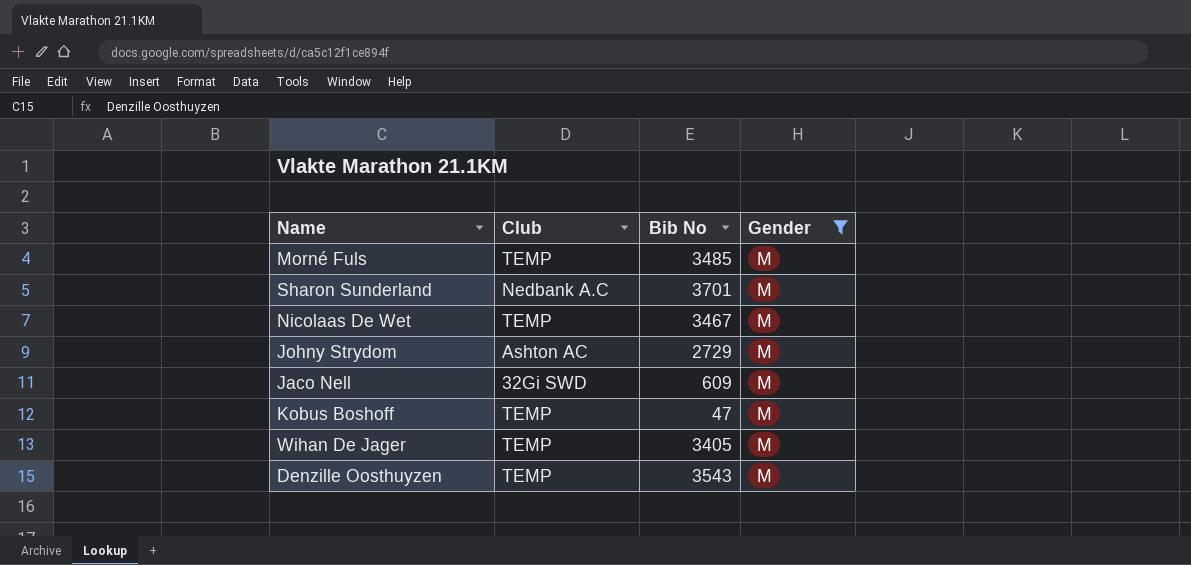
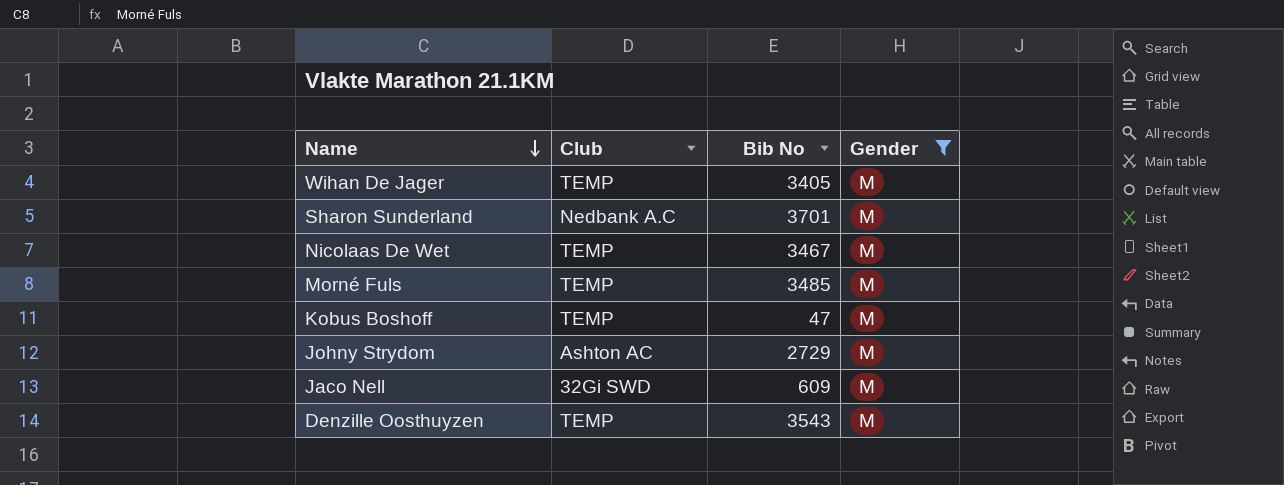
row order: none -> Name descending

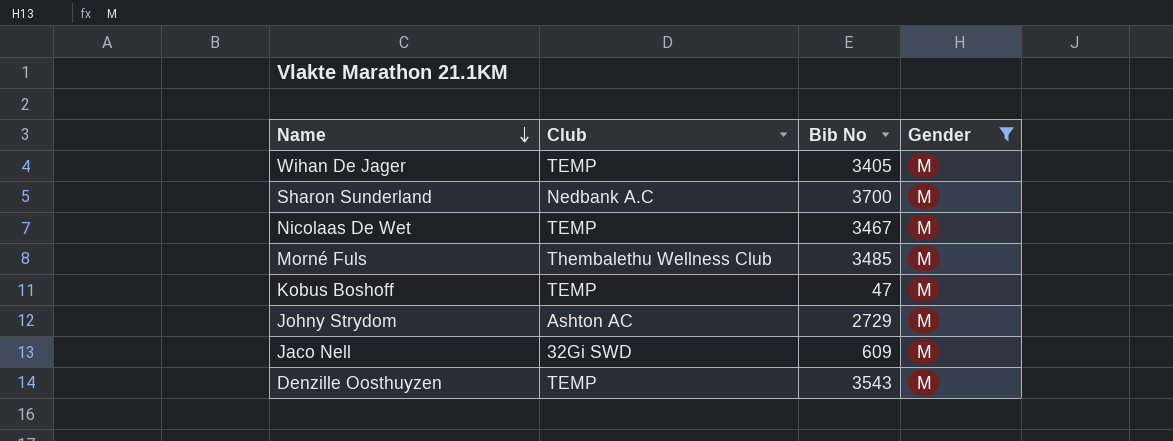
Sharon Sunderland | Bib No: 3701 -> 3700
Morné Fuls | Club: TEMP -> Thembalethu Wellness Club

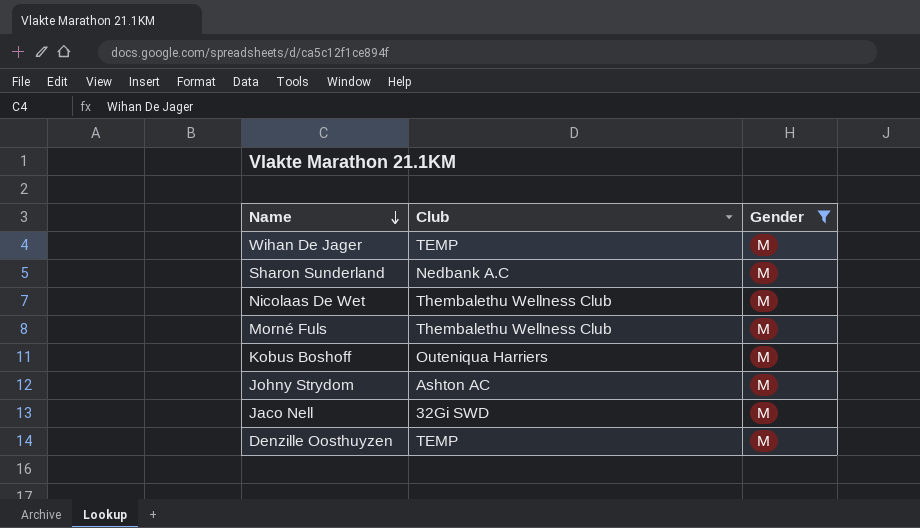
column Bib No | position: 3 -> none
Nicolaas De Wet | Club: TEMP -> Thembalethu Wellness Club
Kobus Boshoff | Club: TEMP -> Outeniqua Harriers

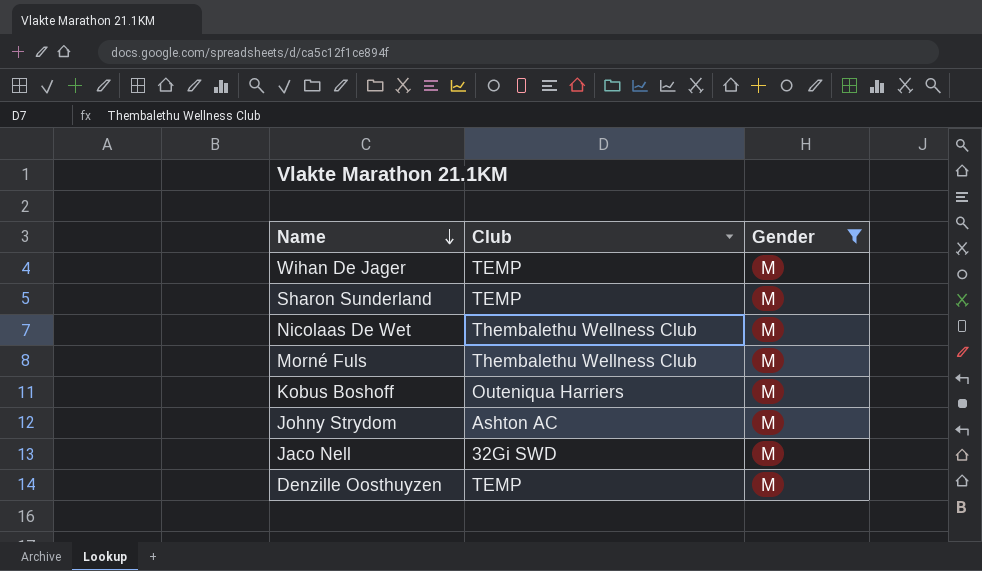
Sharon Sunderland | Club: Nedbank A.C -> TEMP

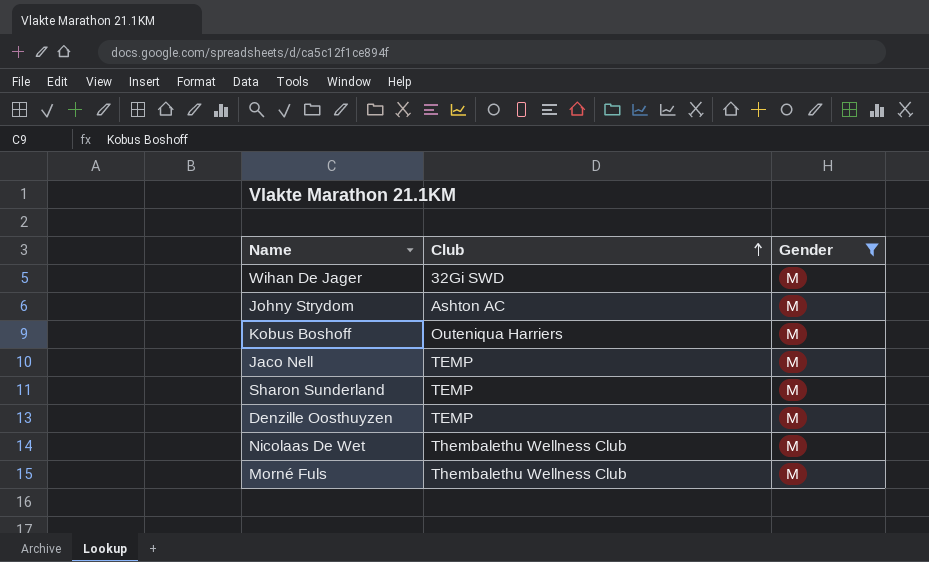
row order: Name descending -> Club ascending
Wihan De Jager | Club: TEMP -> 32Gi SWD
Jaco Nell | Club: 32Gi SWD -> TEMP

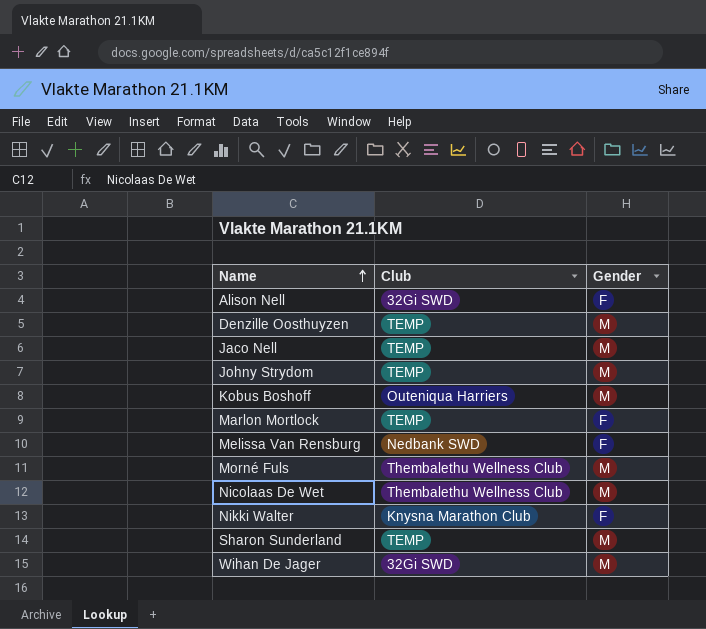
filter: Gender = M -> none
row order: Club ascending -> Name ascending
Johny Strydom | Club: Ashton AC -> TEMP

